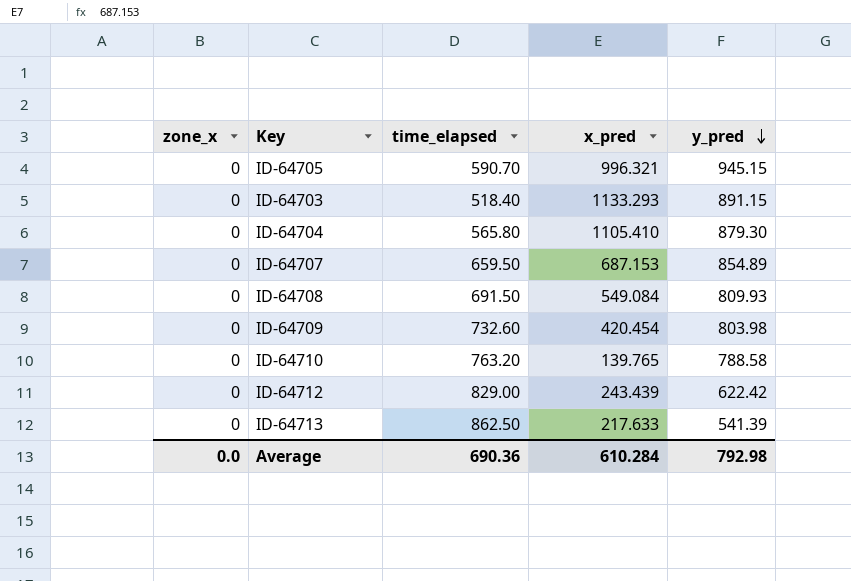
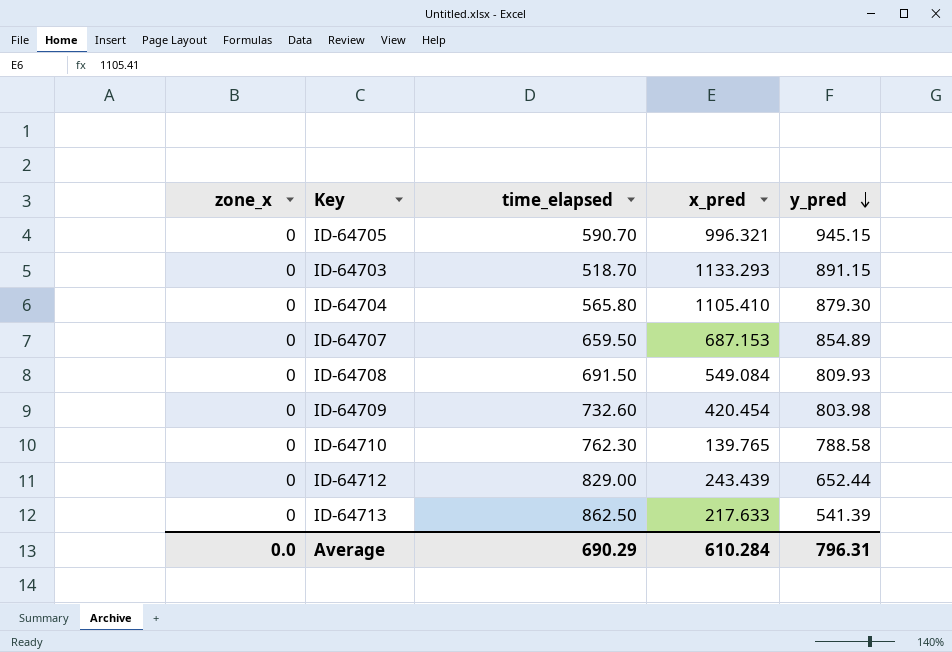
ID-64703 | time_elapsed: 518.40 -> 518.70
ID-64710 | time_elapsed: 763.20 -> 762.30
ID-64712 | y_pred: 622.42 -> 652.44
Average | time_elapsed: 690.36 -> 690.29
Average | y_pred: 792.98 -> 796.31

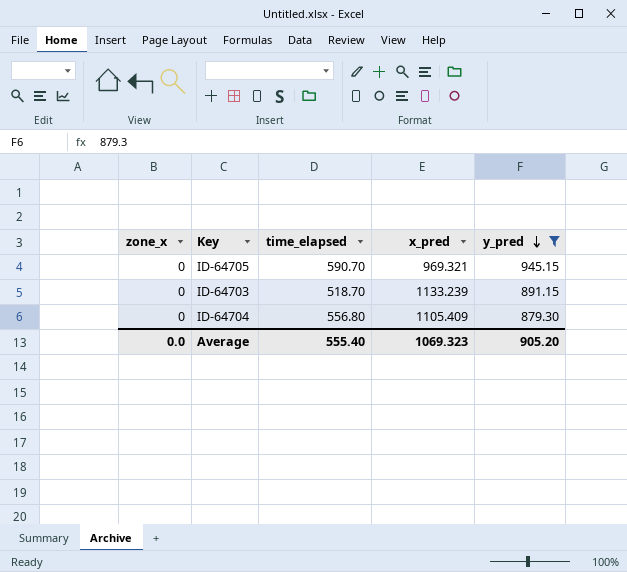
filter: none -> y_pred >= 879.30
ID-64705 | x_pred: 996.321 -> 969.321
ID-64703 | x_pred: 1133.293 -> 1133.239
ID-64704 | time_elapsed: 565.80 -> 556.80
ID-64704 | x_pred: 1105.410 -> 1105.409
Average | time_elapsed: 690.29 -> 555.40
Average | x_pred: 610.284 -> 1069.323
Average | y_pred: 796.31 -> 905.20

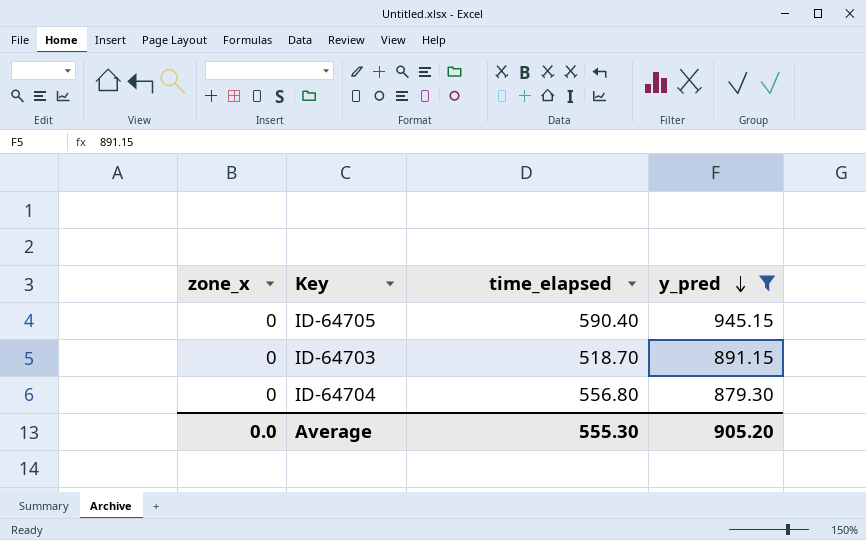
column x_pred | position: 4 -> none
ID-64705 | time_elapsed: 590.70 -> 590.40
Average | time_elapsed: 555.40 -> 555.30

